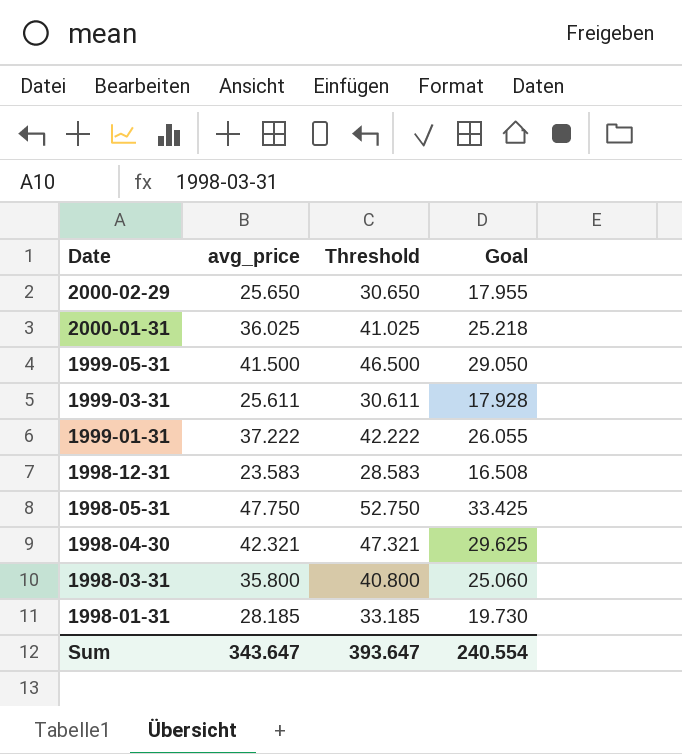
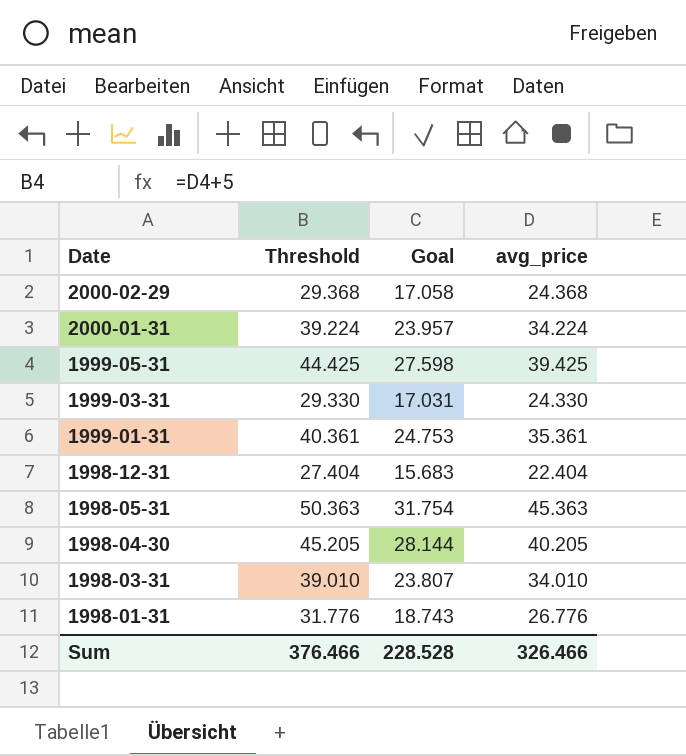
column avg_price | position: 2 -> 4
2000-02-29 | Threshold: 30.650 -> 29.368
2000-02-29 | Goal: 17.955 -> 17.058
2000-02-29 | avg_price: 25.650 -> 24.368
2000-01-31 | Threshold: 41.025 -> 39.224
2000-01-31 | Goal: 25.218 -> 23.957
2000-01-31 | avg_price: 36.025 -> 34.224
1999-05-31 | Threshold: 46.500 -> 44.425
1999-05-31 | Goal: 29.050 -> 27.598
1999-05-31 | avg_price: 41.500 -> 39.425
1999-03-31 | Threshold: 30.611 -> 29.330
1999-03-31 | Goal: 17.928 -> 17.031
1999-03-31 | avg_price: 25.611 -> 24.330
1999-01-31 | Threshold: 42.222 -> 40.361
1999-01-31 | Goal: 26.055 -> 24.753
1999-01-31 | avg_price: 37.222 -> 35.361
1998-12-31 | Threshold: 28.583 -> 27.404
1998-12-31 | Goal: 16.508 -> 15.683
1998-12-31 | avg_price: 23.583 -> 22.404
1998-05-31 | Threshold: 52.750 -> 50.363
1998-05-31 | Goal: 33.425 -> 31.754
1998-05-31 | avg_price: 47.750 -> 45.363
1998-04-30 | Threshold: 47.321 -> 45.205
1998-04-30 | Goal: 29.625 -> 28.144
1998-04-30 | avg_price: 42.321 -> 40.205
1998-03-31 | Threshold: 40.800 -> 39.010
1998-03-31 | Goal: 25.060 -> 23.807
1998-03-31 | avg_price: 35.800 -> 34.010
1998-01-31 | Threshold: 33.185 -> 31.776
1998-01-31 | Goal: 19.730 -> 18.743
1998-01-31 | avg_price: 28.185 -> 26.776
Sum | Threshold: 393.647 -> 376.466
Sum | Goal: 240.554 -> 228.528
Sum | avg_price: 343.647 -> 326.466

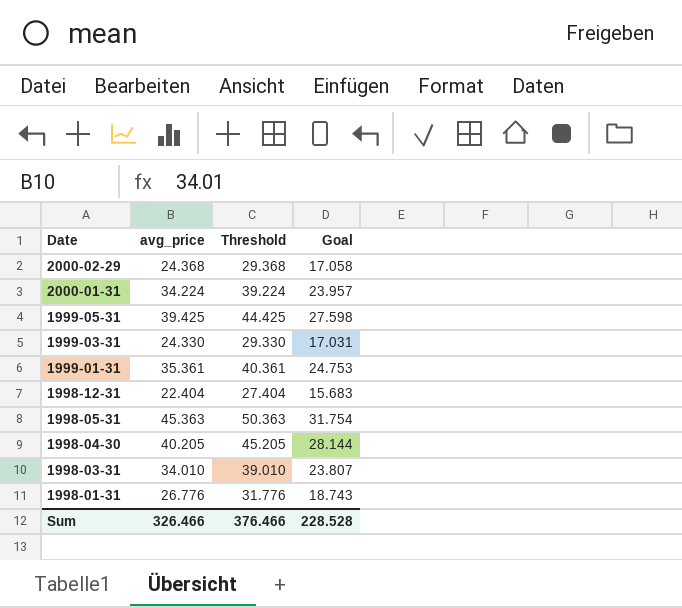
column avg_price | position: 4 -> 2

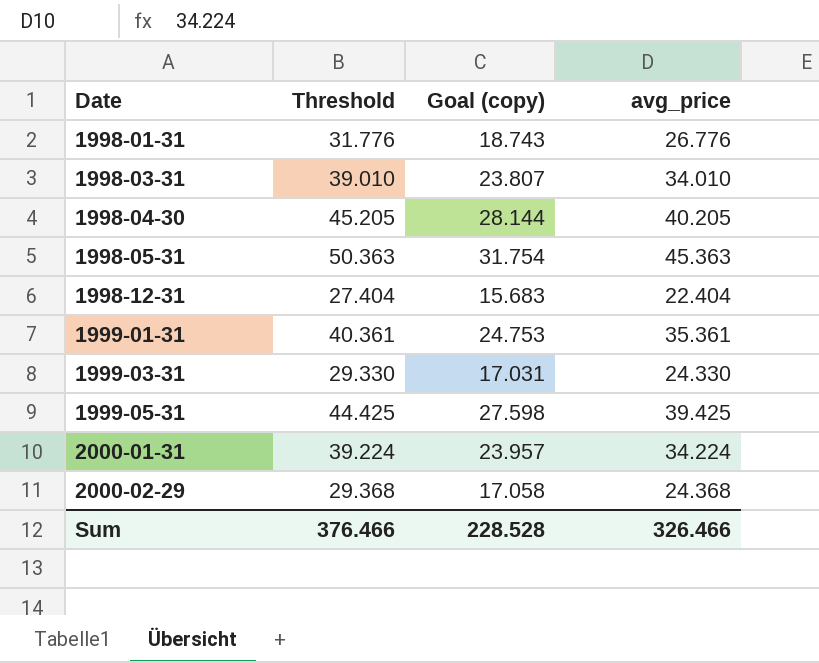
row order: Date descending -> Date ascending
column name: Goal -> Goal (copy)
column avg_price | position: 2 -> 4

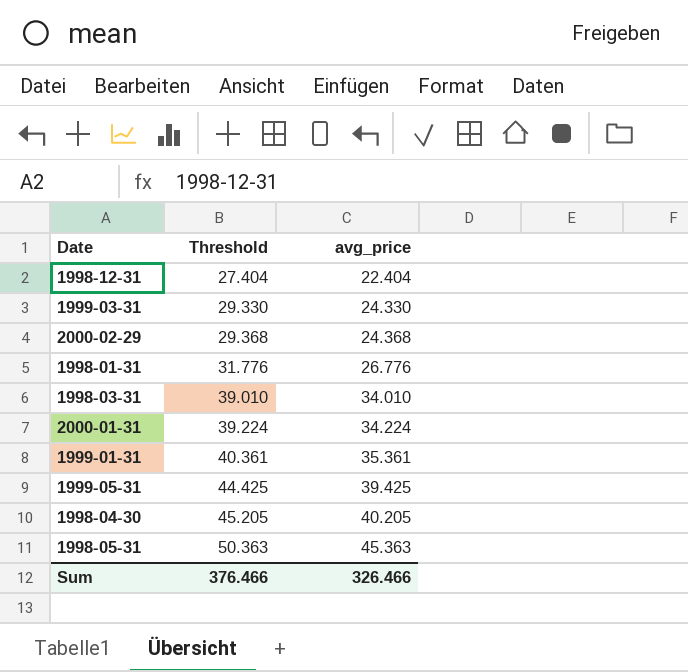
row order: Date ascending -> Threshold ascending
column Goal (copy) | formula: [avg_price] * 0.7 -> none

